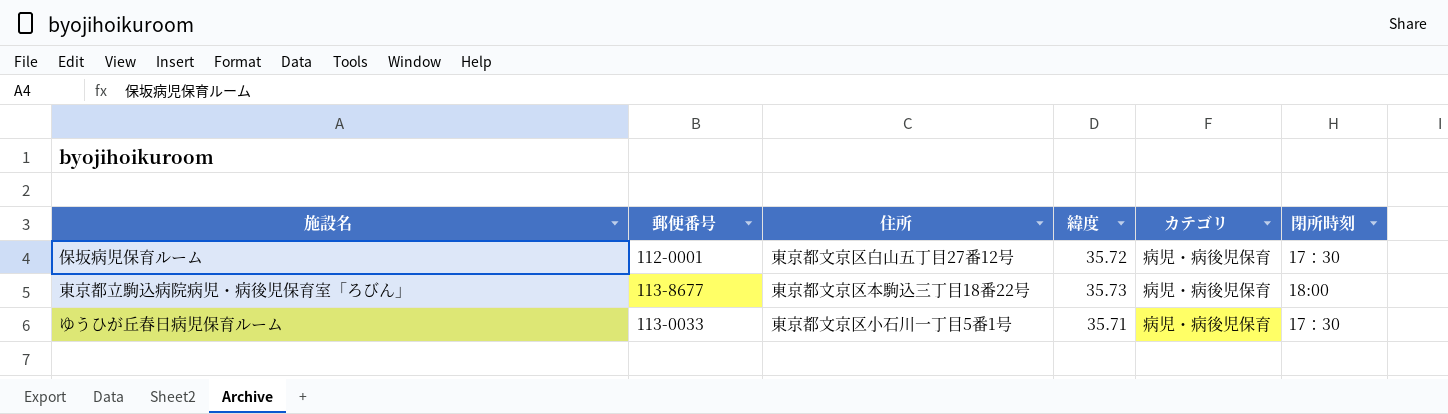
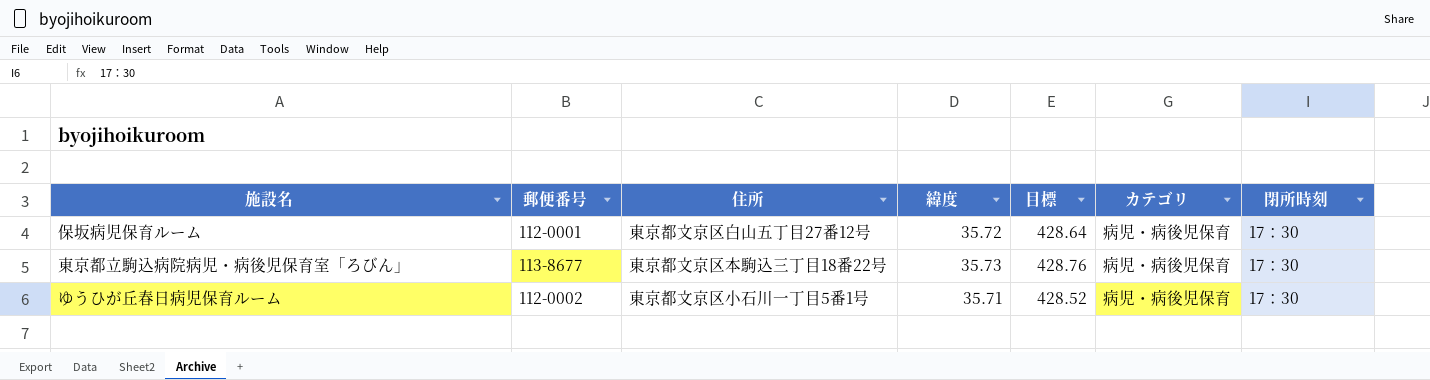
column 目標 | formula: none -> [緯度] * 12
東京都立駒込病院病児・病後児保育室「ろびん」 | 閉所時刻: 18:00 -> 17：30
ゆうひが丘春日病児保育ルーム | 郵便番号: 113-0033 -> 112-0002

